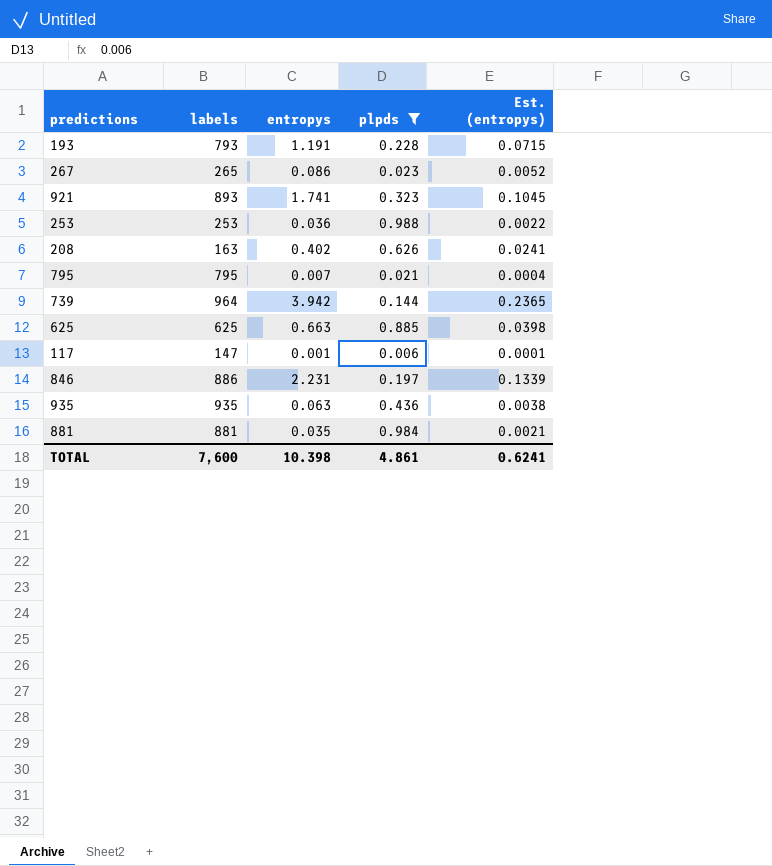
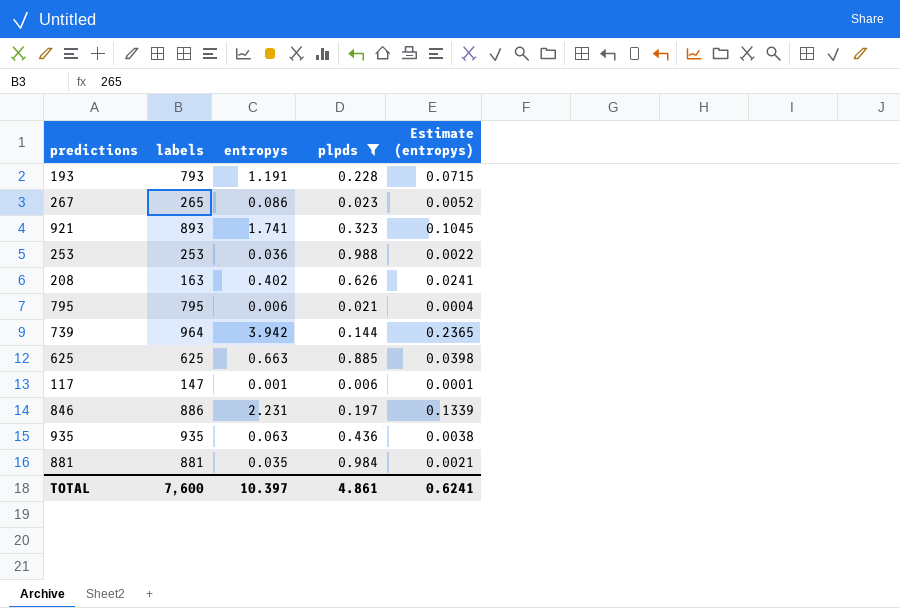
column name: Est. (entropys) -> Estimate (entropys)
795 | entropys: 0.007 -> 0.006
TOTAL | entropys: 10.398 -> 10.397

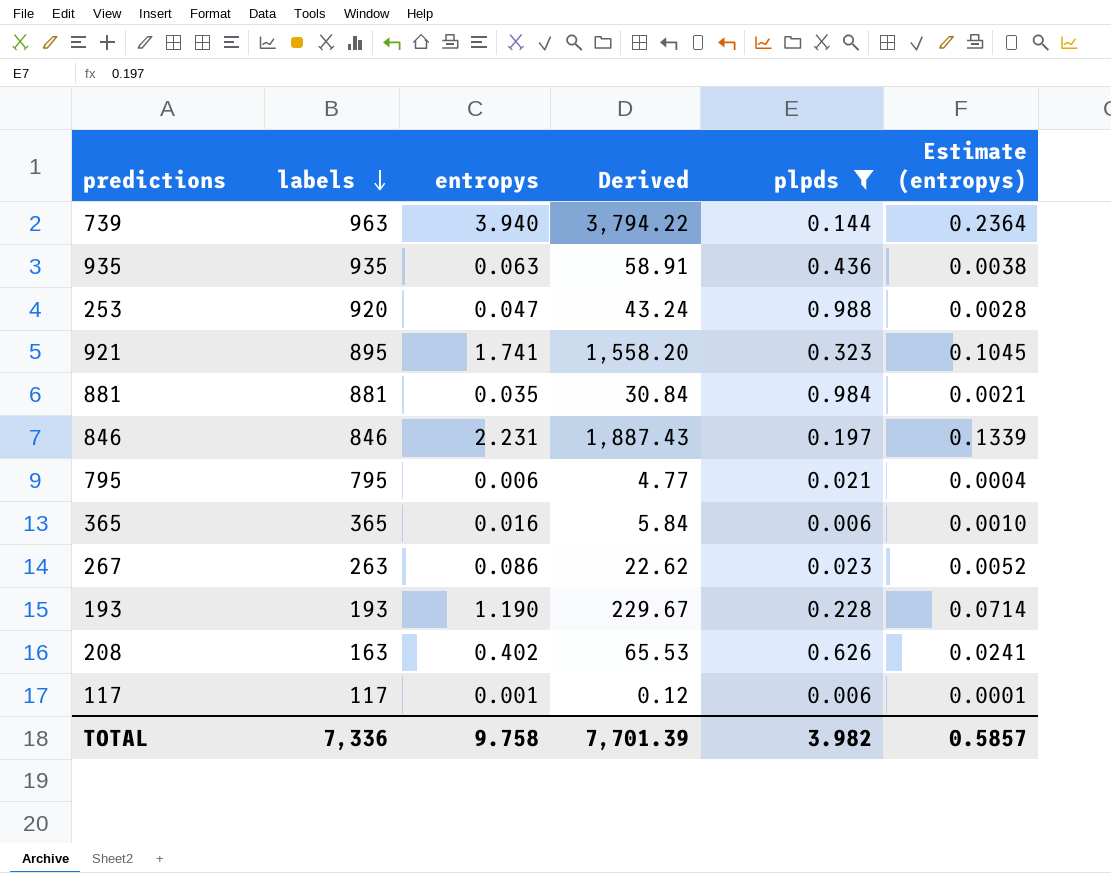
row order: none -> labels descending
column Derived | formula: none -> [labels] * [entropys]
row 625: 625 | 0.663 | 0.885 | 0.0398 -> none
739 | labels: 964 -> 963
739 | entropys: 3.942 -> 3.940
739 | Estimate (entropys): 0.2365 -> 0.2364
253 | labels: 253 -> 920
253 | entropys: 0.036 -> 0.047
253 | Estimate (entropys): 0.0022 -> 0.0028
921 | labels: 893 -> 895
846 | labels: 886 -> 846
row 365: none -> 365 | 0.016 | 5.84 | 0.006 | 0.0010
267 | labels: 265 -> 263
193 | labels: 793 -> 193
193 | entropys: 1.191 -> 1.190
193 | Estimate (entropys): 0.0715 -> 0.0714
117 | labels: 147 -> 117
TOTAL | labels: 7,600 -> 7,336
TOTAL | entropys: 10.397 -> 9.758
TOTAL | plpds: 4.861 -> 3.982
TOTAL | Estimate (entropys): 0.6241 -> 0.5857

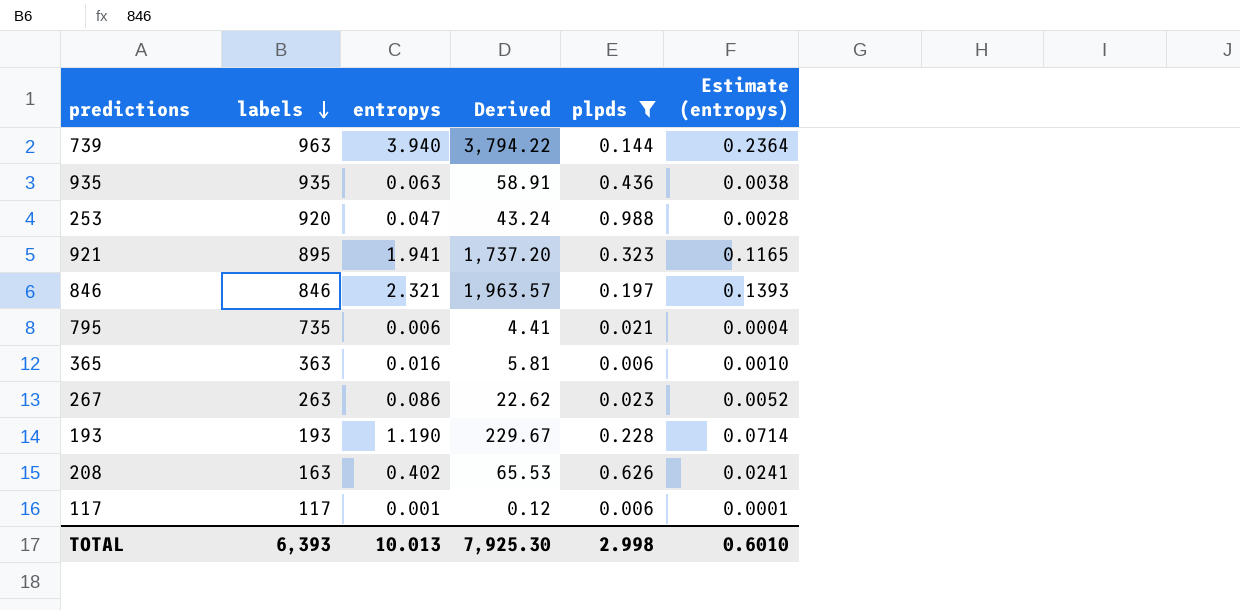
row 881: 881 | 0.035 | 30.84 | 0.984 | 0.0021 -> none
921 | entropys: 1.741 -> 1.941
921 | Derived: 1,558.20 -> 1,737.20
921 | Estimate (entropys): 0.1045 -> 0.1165
846 | entropys: 2.231 -> 2.321
846 | Derived: 1,887.43 -> 1,963.57
846 | Estimate (entropys): 0.1339 -> 0.1393
795 | labels: 795 -> 735
795 | Derived: 4.77 -> 4.41
365 | labels: 365 -> 363
365 | Derived: 5.84 -> 5.81
TOTAL | labels: 7,336 -> 6,393
TOTAL | entropys: 9.758 -> 10.013
TOTAL | Derived: 7,701.39 -> 7,925.30
TOTAL | plpds: 3.982 -> 2.998
TOTAL | Estimate (entropys): 0.5857 -> 0.6010

